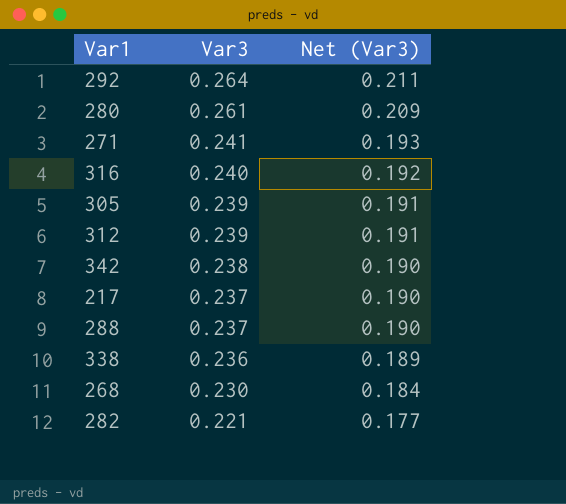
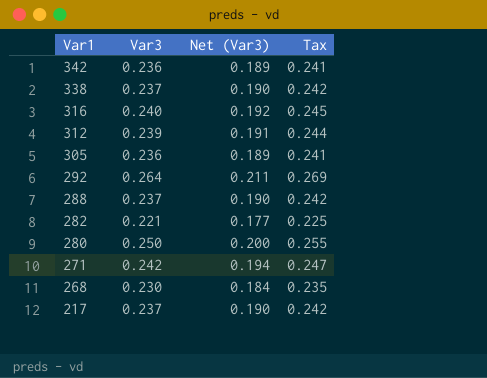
row order: Var3 descending -> Var1 descending
column Tax | formula: none -> [Var3] * 1.02
342 | Var3: 0.238 -> 0.236
342 | Net (Var3): 0.190 -> 0.189
338 | Var3: 0.236 -> 0.237
338 | Net (Var3): 0.189 -> 0.190
305 | Var3: 0.239 -> 0.236
305 | Net (Var3): 0.191 -> 0.189
280 | Var3: 0.261 -> 0.250
280 | Net (Var3): 0.209 -> 0.200
271 | Var3: 0.241 -> 0.242
271 | Net (Var3): 0.193 -> 0.194

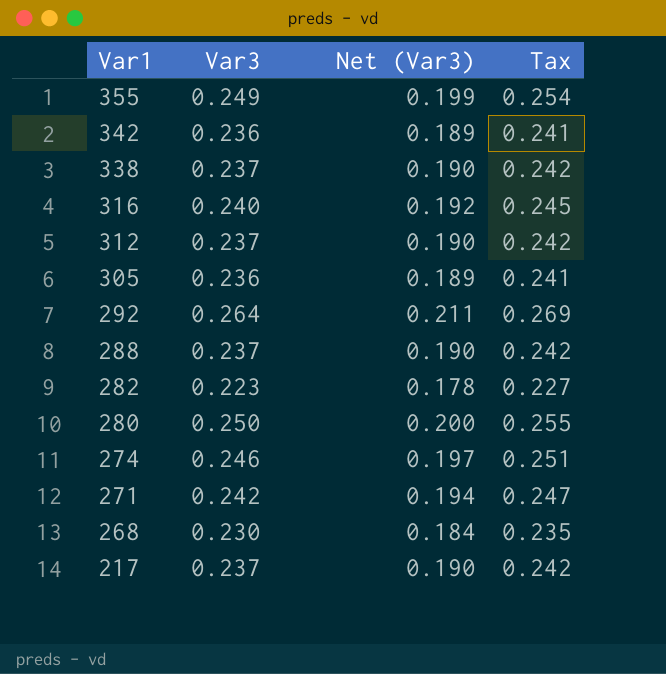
row 355: none -> 0.249 | 0.199 | 0.254
312 | Var3: 0.239 -> 0.237
312 | Net (Var3): 0.191 -> 0.190
312 | Tax: 0.244 -> 0.242
282 | Var3: 0.221 -> 0.223
282 | Net (Var3): 0.177 -> 0.178
282 | Tax: 0.225 -> 0.227
row 274: none -> 0.246 | 0.197 | 0.251

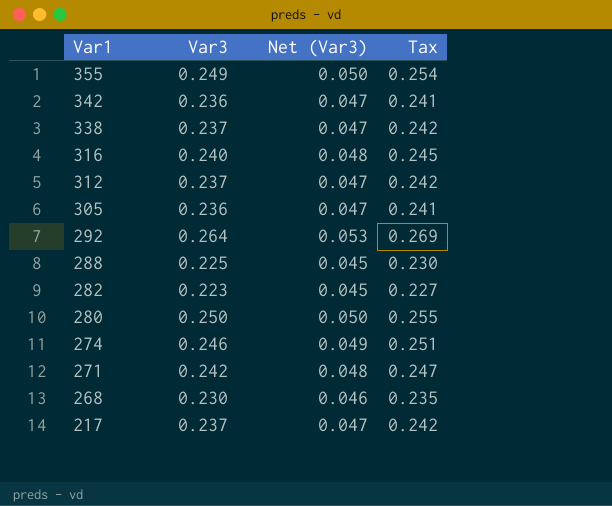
column Net (Var3) | formula: [Var3] * 0.8 -> [Var3] * 0.2
288 | Var3: 0.237 -> 0.225
288 | Tax: 0.242 -> 0.230

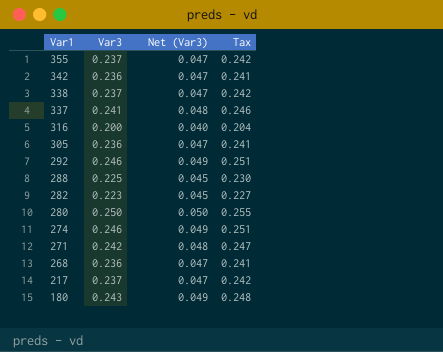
row 312: 0.237 | 0.047 | 0.242 -> none
355 | Var3: 0.249 -> 0.237
355 | Net (Var3): 0.050 -> 0.047
355 | Tax: 0.254 -> 0.242
row 337: none -> 0.241 | 0.048 | 0.246
316 | Var3: 0.240 -> 0.200
316 | Net (Var3): 0.048 -> 0.040
316 | Tax: 0.245 -> 0.204
292 | Var3: 0.264 -> 0.246
292 | Net (Var3): 0.053 -> 0.049
292 | Tax: 0.269 -> 0.251
268 | Var3: 0.230 -> 0.236
268 | Net (Var3): 0.046 -> 0.047
268 | Tax: 0.235 -> 0.241
row 180: none -> 0.243 | 0.049 | 0.248

